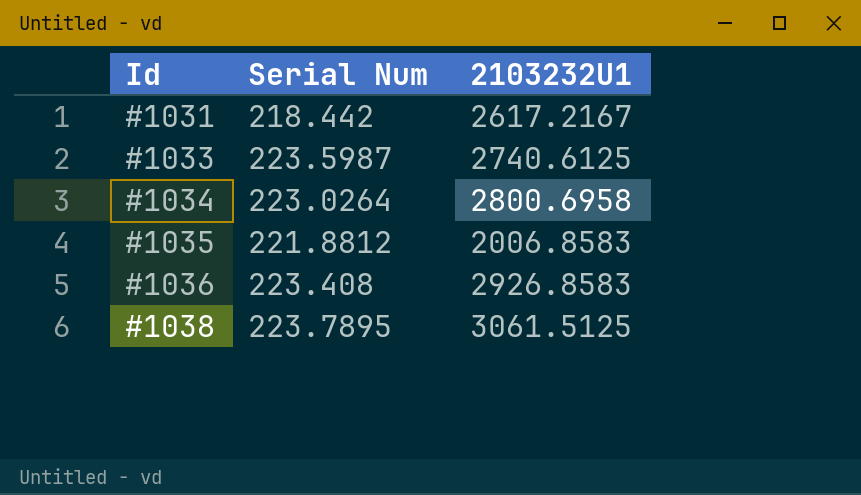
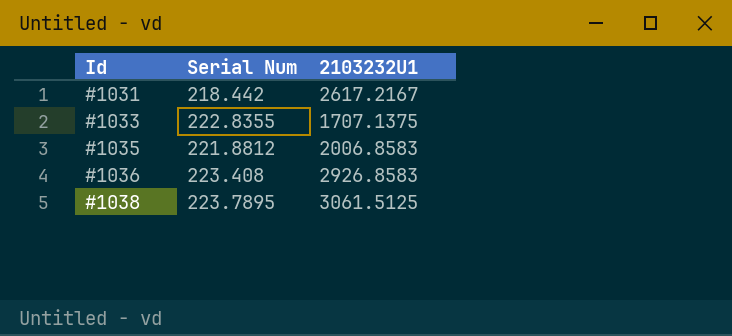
row #1034: 223.0264 | 2800.6958 -> none
#1033 | Serial Num: 223.5987 -> 222.8355
#1033 | 2103232U1: 2740.6125 -> 1707.1375

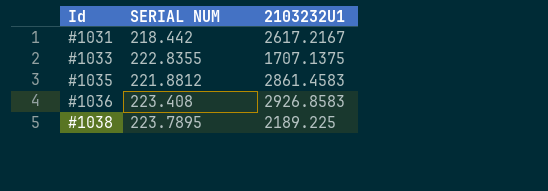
column name: Serial Num -> SERIAL NUM
#1035 | 2103232U1: 2006.8583 -> 2861.4583
#1038 | 2103232U1: 3061.5125 -> 2189.225

